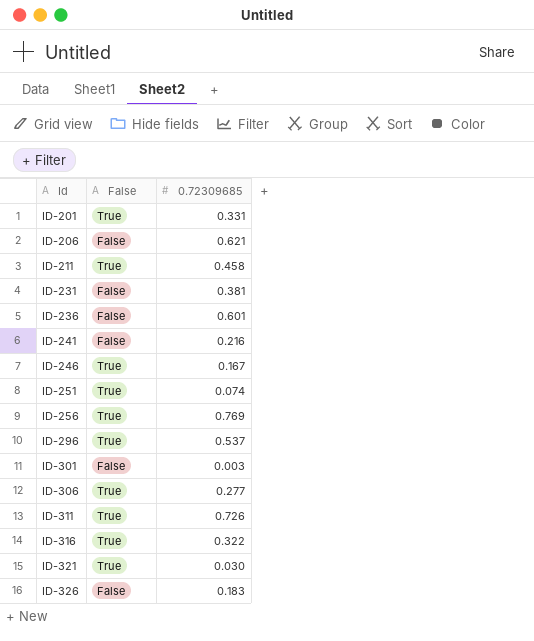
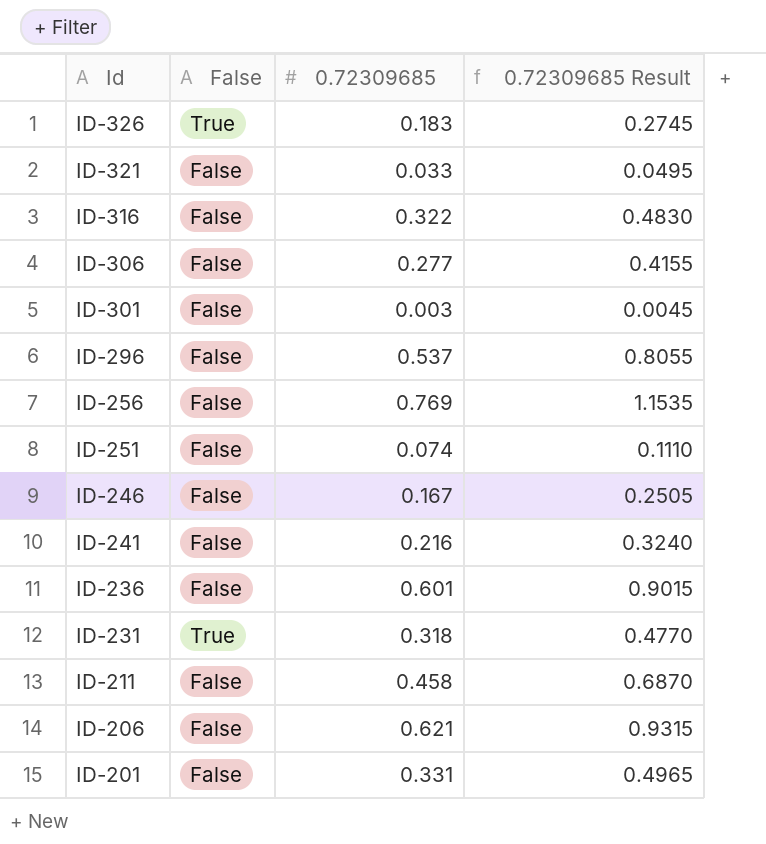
row order: Id ascending -> Id descending
column 0.72309685 Result | formula: none -> [0.72309685] * 1.5
row ID-311: True | 0.726 -> none
ID-326 | False: False -> True
ID-321 | False: True -> False
ID-321 | 0.72309685: 0.030 -> 0.033
ID-316 | False: True -> False
ID-306 | False: True -> False
ID-296 | False: True -> False
ID-256 | False: True -> False
ID-251 | False: True -> False
ID-246 | False: True -> False
ID-231 | False: False -> True
ID-231 | 0.72309685: 0.381 -> 0.318
ID-211 | False: True -> False
ID-201 | False: True -> False

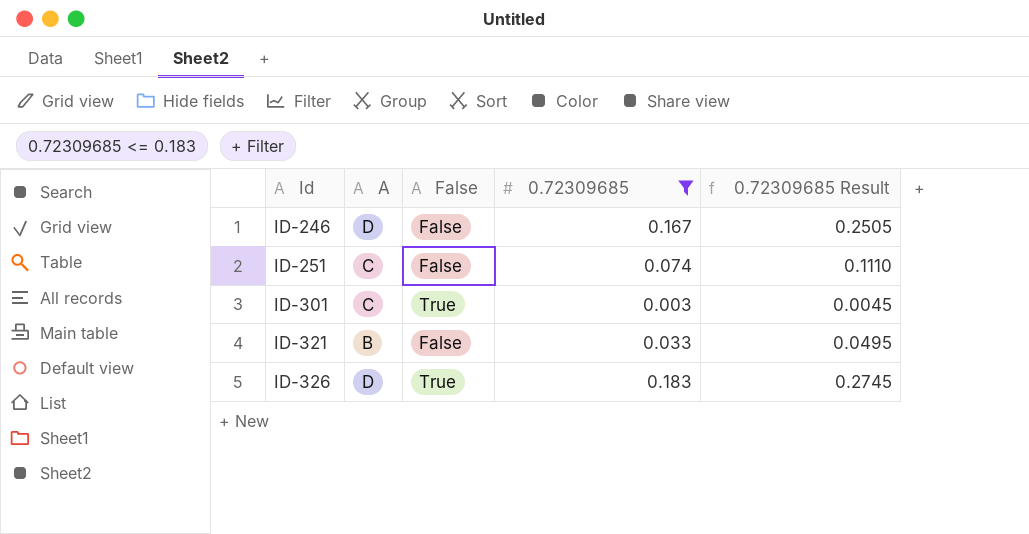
filter: none -> 0.72309685 <= 0.183
row order: Id descending -> Id ascending
column A | position: none -> 2
ID-301 | False: False -> True

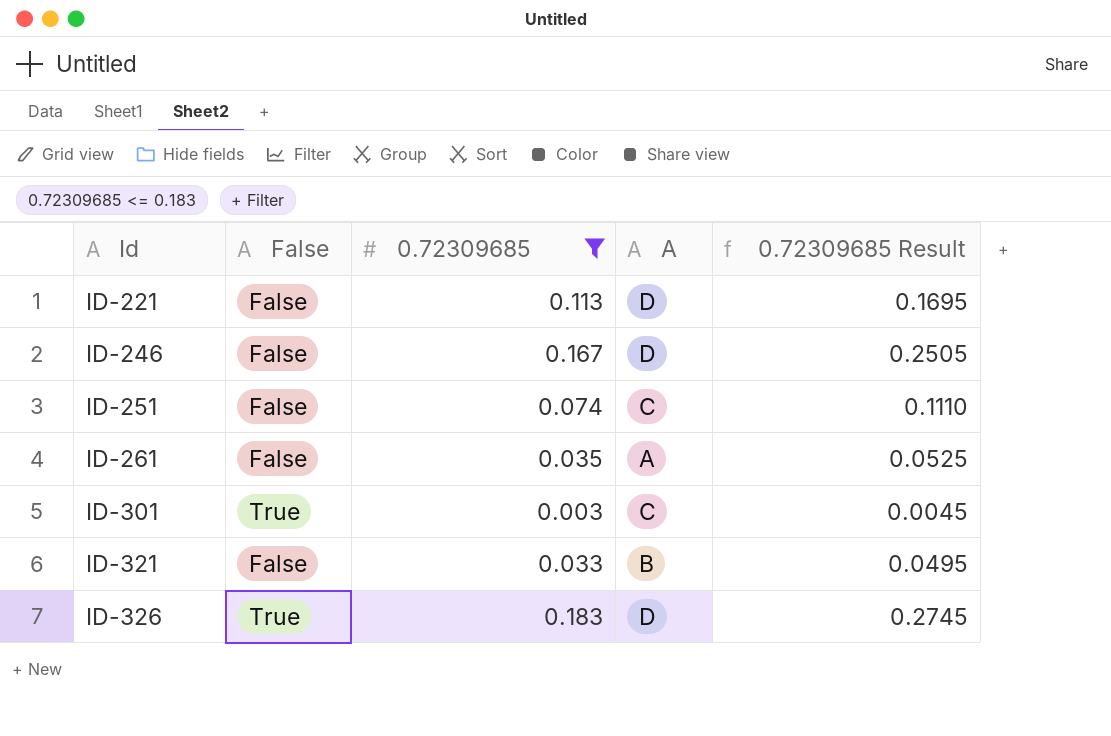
column A | position: 2 -> 4
row ID-221: none -> False | 0.113 | D | 0.1695
row ID-261: none -> False | 0.035 | A | 0.0525

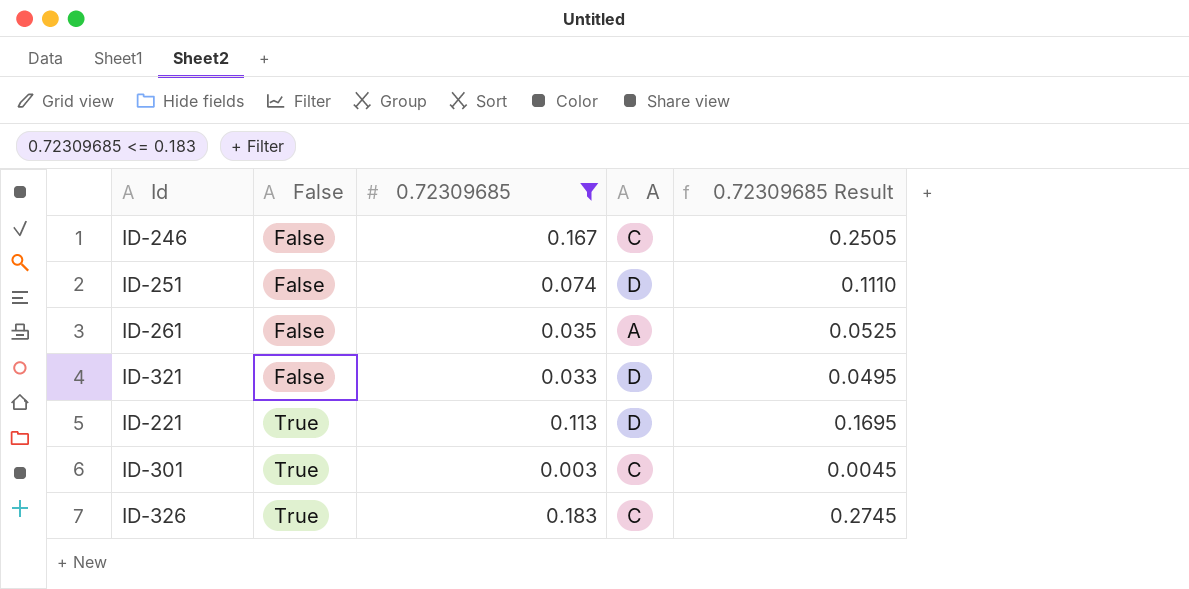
row order: Id ascending -> False ascending
ID-246 | A: D -> C
ID-251 | A: C -> D
ID-321 | A: B -> D
ID-221 | False: False -> True
ID-326 | A: D -> C

